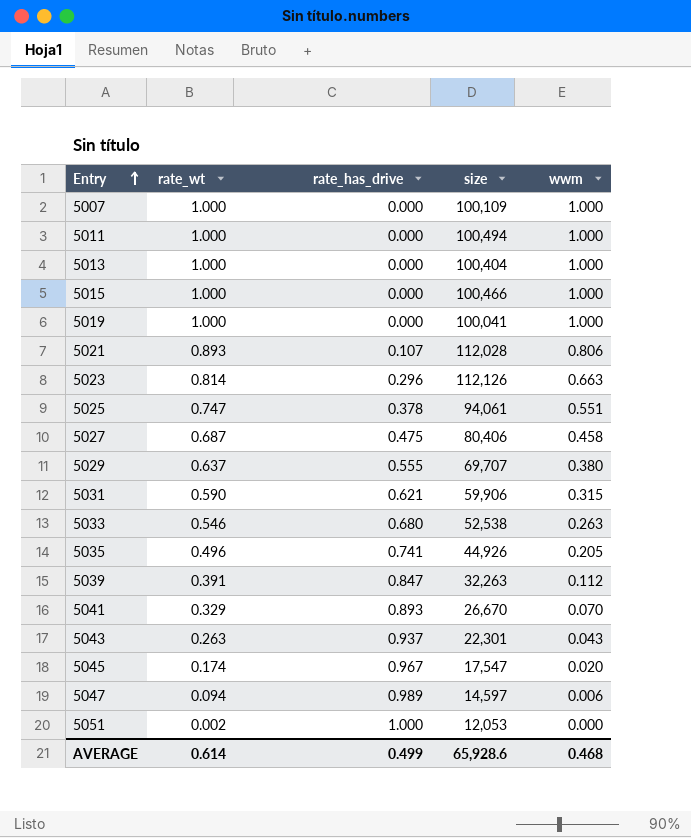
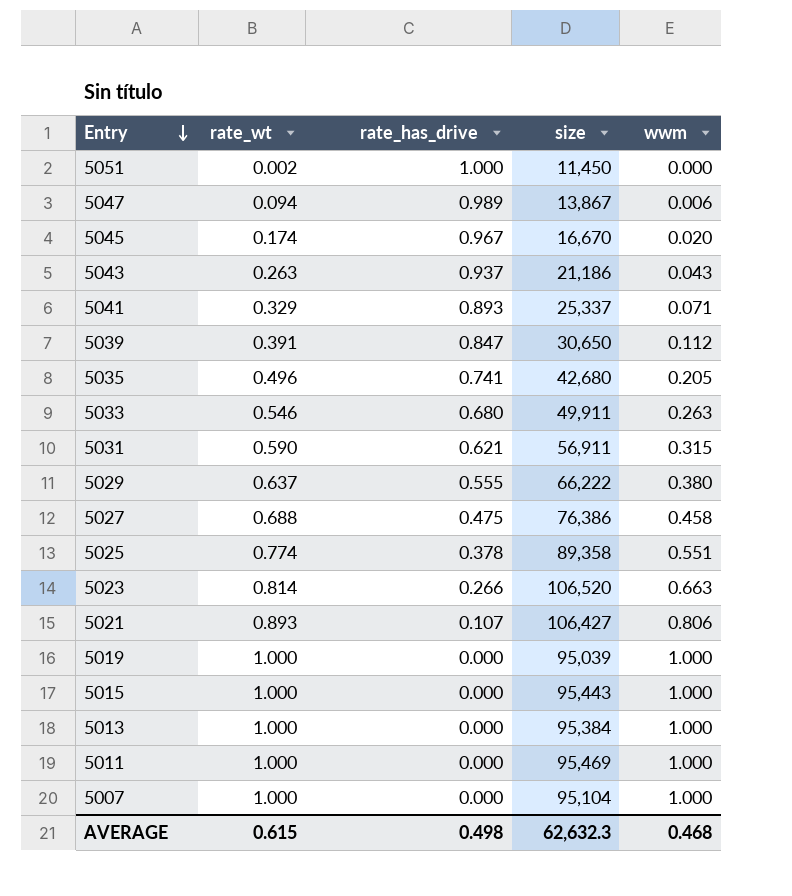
row order: Entry ascending -> Entry descending
5051 | size: 12,053 -> 11,450
5047 | size: 14,597 -> 13,867
5045 | size: 17,547 -> 16,670
5043 | size: 22,301 -> 21,186
5041 | size: 26,670 -> 25,337
5041 | wwm: 0.070 -> 0.071
5039 | size: 32,263 -> 30,650
5035 | size: 44,926 -> 42,680
5033 | size: 52,538 -> 49,911
5031 | size: 59,906 -> 56,911
5029 | size: 69,707 -> 66,222
5027 | rate_wt: 0.687 -> 0.688
5027 | size: 80,406 -> 76,386
5025 | rate_wt: 0.747 -> 0.774
5025 | size: 94,061 -> 89,358
5023 | rate_has_drive: 0.296 -> 0.266
5023 | size: 112,126 -> 106,520
5021 | size: 112,028 -> 106,427
5019 | size: 100,041 -> 95,039
5015 | size: 100,466 -> 95,443
5013 | size: 100,404 -> 95,384
5011 | size: 100,494 -> 95,469
5007 | size: 100,109 -> 95,104
AVERAGE | rate_wt: 0.614 -> 0.615
AVERAGE | rate_has_drive: 0.499 -> 0.498
AVERAGE | size: 65,928.6 -> 62,632.3

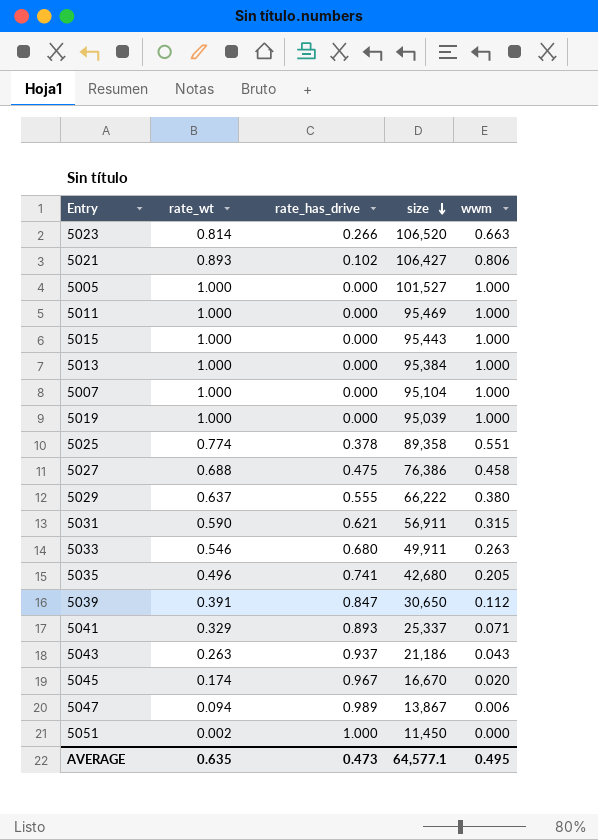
row order: Entry descending -> size descending
5021 | rate_has_drive: 0.107 -> 0.102
row 5005: none -> 1.000 | 0.000 | 101,527 | 1.000
AVERAGE | rate_wt: 0.615 -> 0.635
AVERAGE | rate_has_drive: 0.498 -> 0.473
AVERAGE | size: 62,632.3 -> 64,577.1
AVERAGE | wwm: 0.468 -> 0.495

